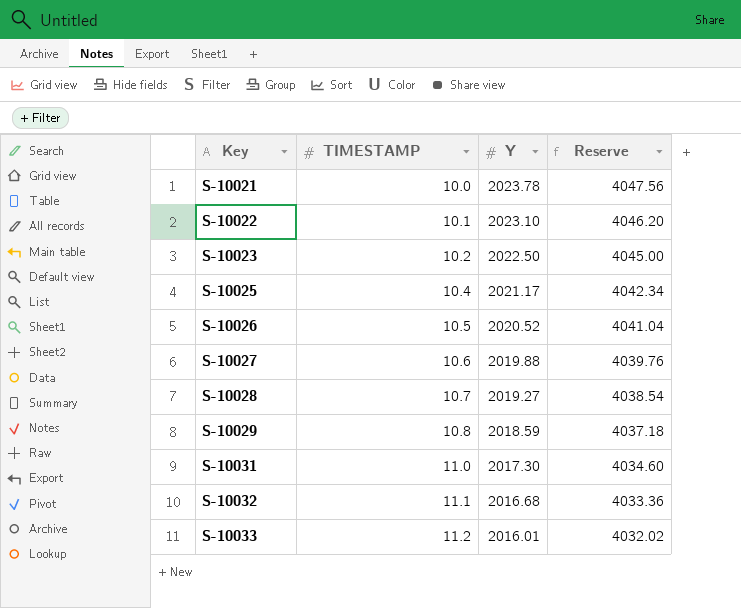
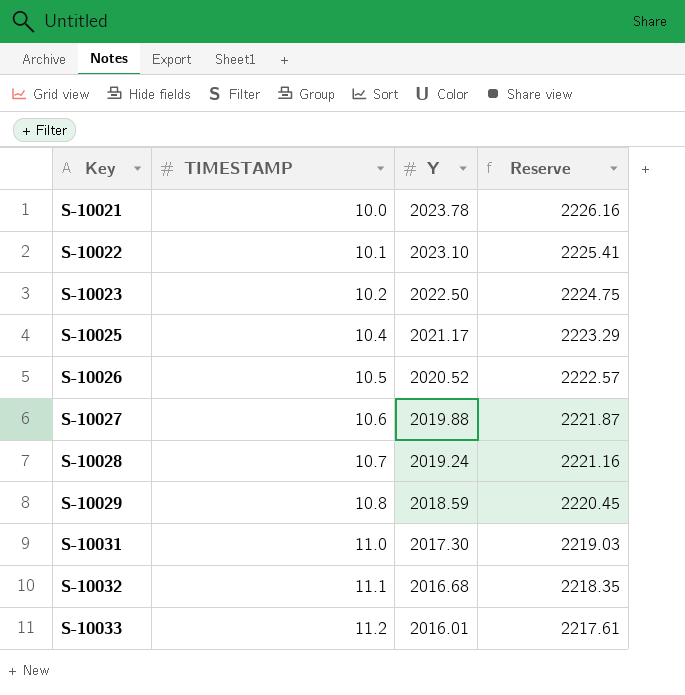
column Reserve | formula: [Y] * 2 -> [Y] * 1.1
S-10028 | Y: 2019.27 -> 2019.24

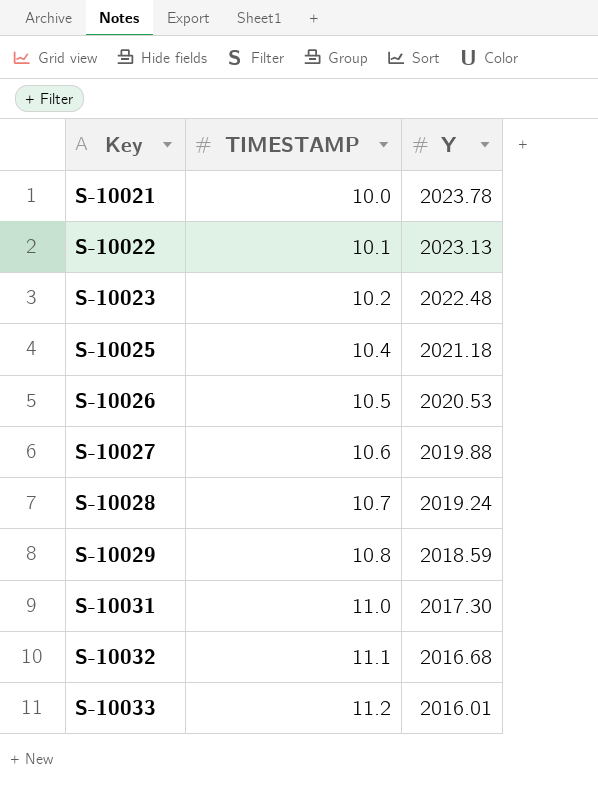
column Reserve | formula: [Y] * 1.1 -> none
S-10022 | Y: 2023.10 -> 2023.13
S-10023 | Y: 2022.50 -> 2022.48
S-10025 | Y: 2021.17 -> 2021.18
S-10026 | Y: 2020.52 -> 2020.53

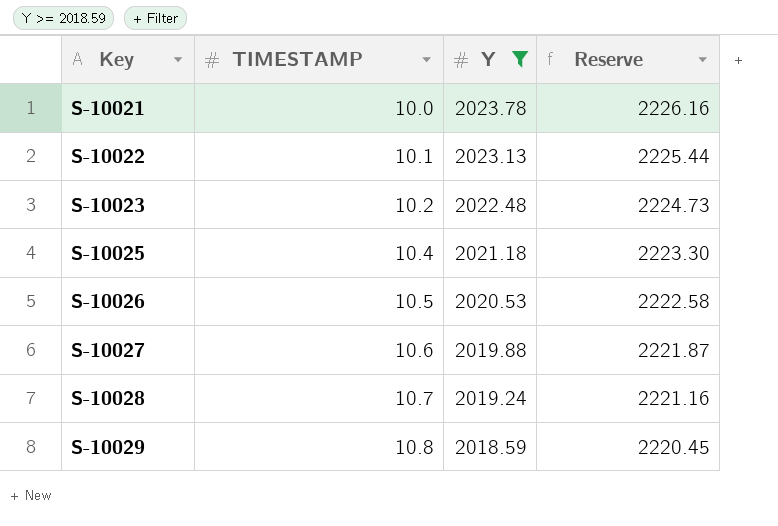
filter: none -> Y >= 2018.59
column Reserve | formula: none -> [Y] * 1.1

